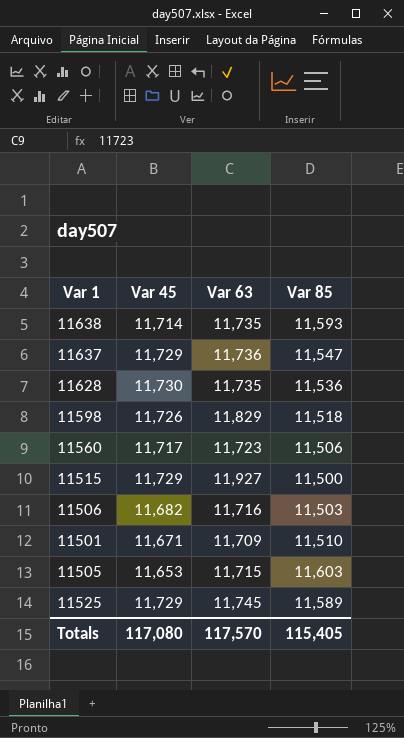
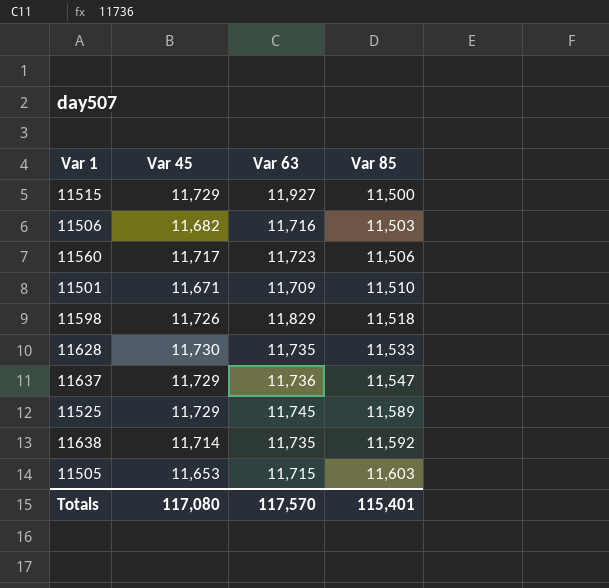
row order: none -> Var 85 ascending
11628 | Var 85: 11,536 -> 11,533
11638 | Var 85: 11,593 -> 11,592
Totals | Var 85: 115,405 -> 115,401

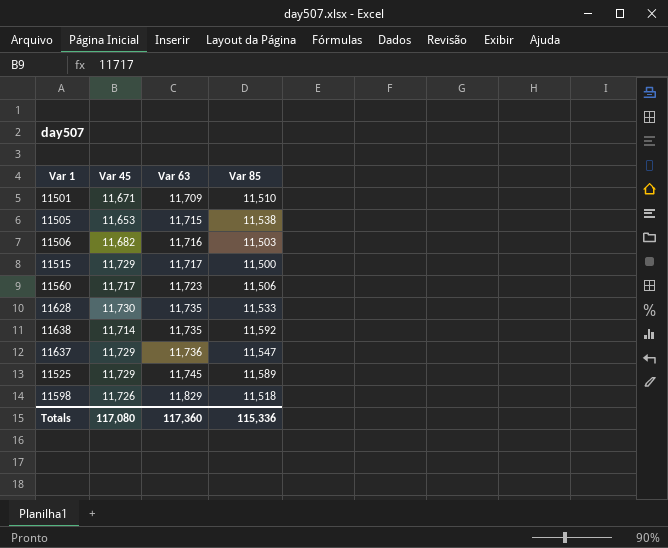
row order: Var 85 ascending -> Var 63 ascending
11505 | Var 85: 11,603 -> 11,538
11515 | Var 63: 11,927 -> 11,717
Totals | Var 63: 117,570 -> 117,360
Totals | Var 85: 115,401 -> 115,336

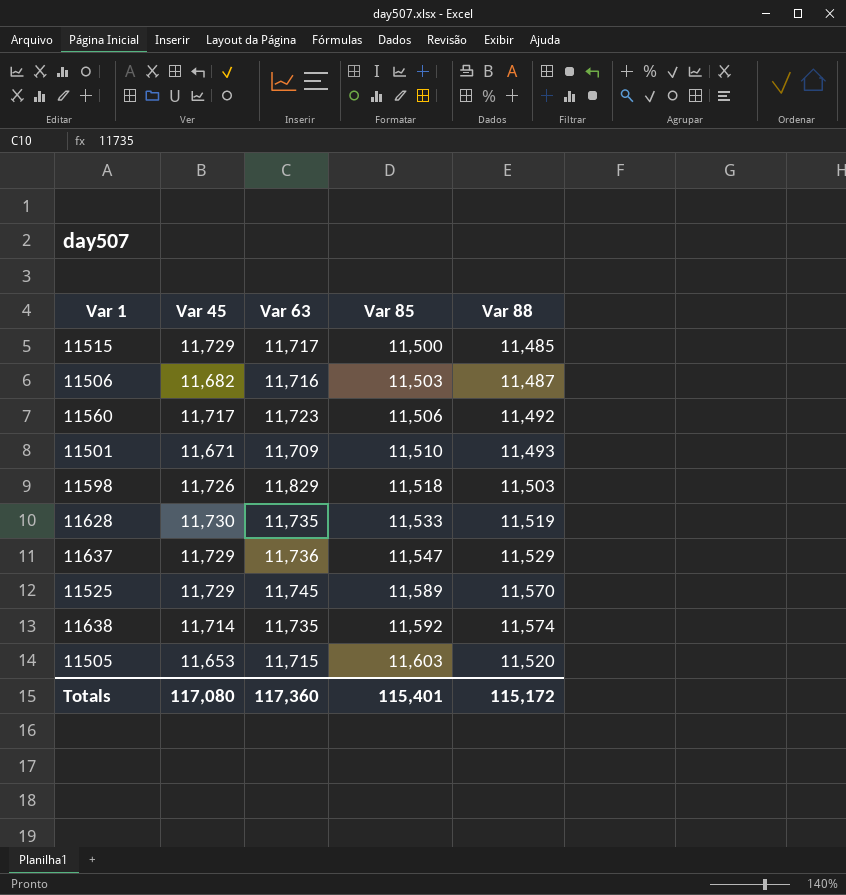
row order: Var 63 ascending -> Var 85 ascending
column Var 88 | position: none -> 5
11505 | Var 85: 11,538 -> 11,603
Totals | Var 85: 115,336 -> 115,401

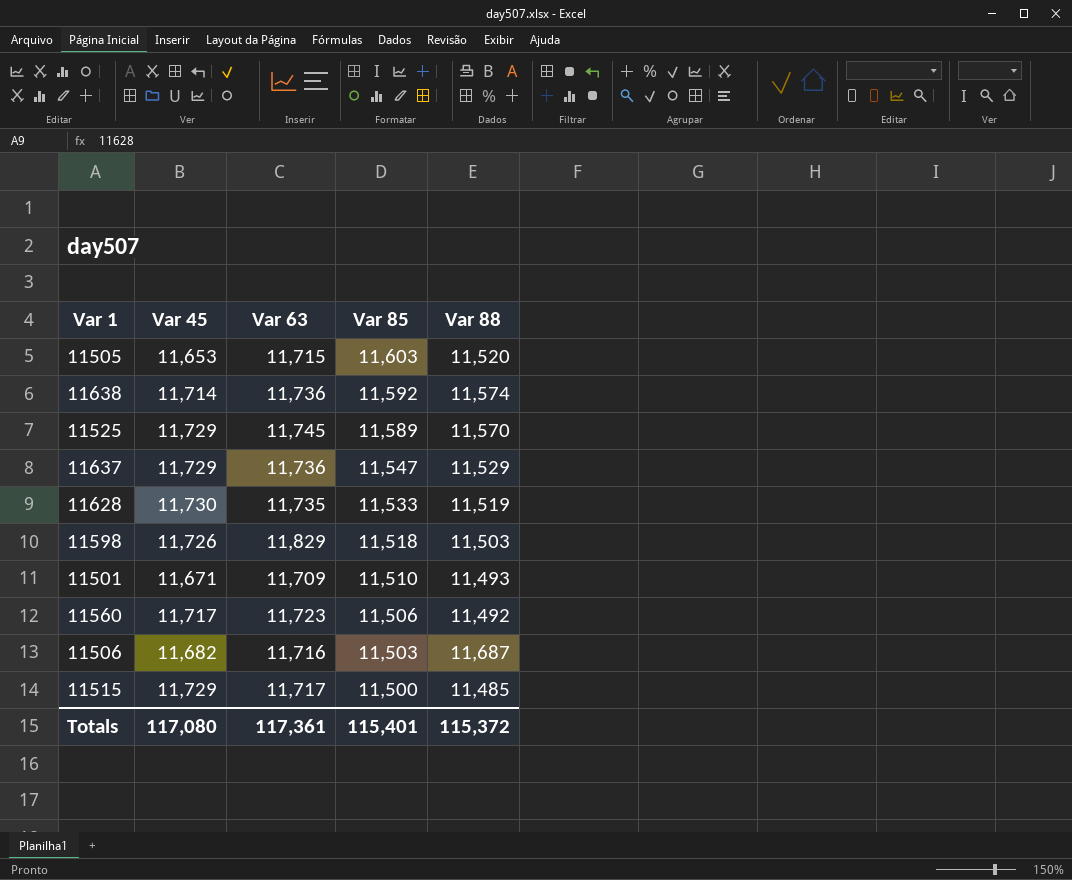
row order: Var 85 ascending -> Var 85 descending
11638 | Var 63: 11,735 -> 11,736
11506 | Var 88: 11,487 -> 11,687
Totals | Var 63: 117,360 -> 117,361
Totals | Var 88: 115,172 -> 115,372

